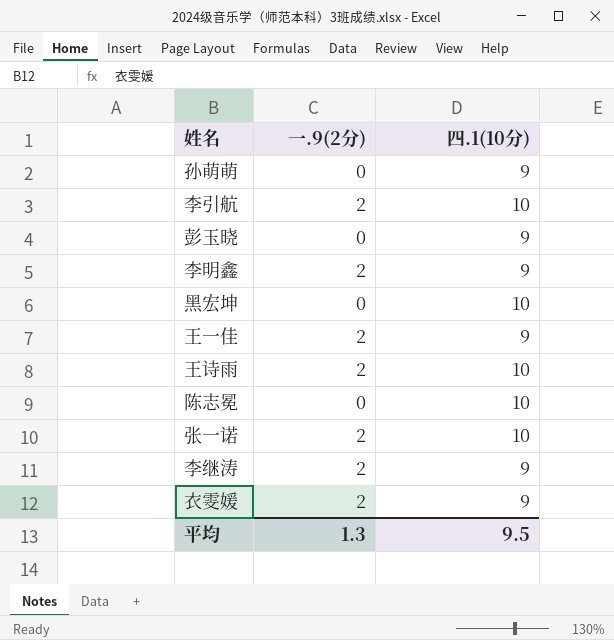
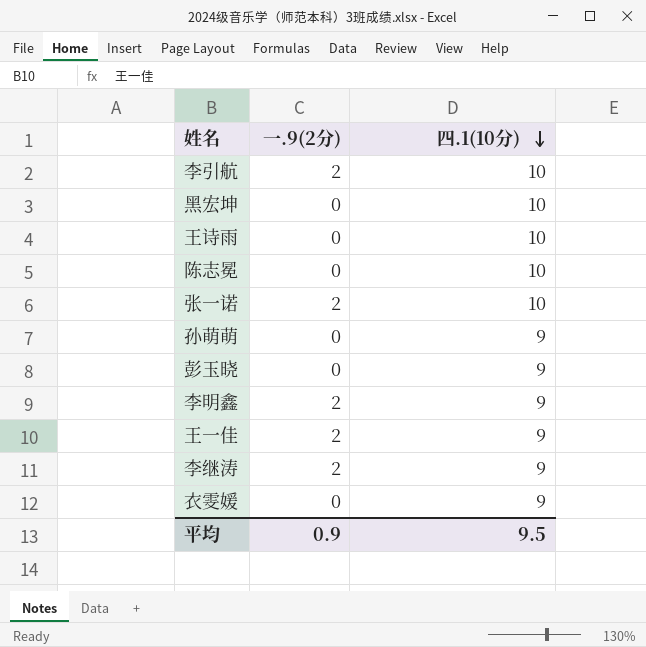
row order: none -> 四.1(10分) descending
王诗雨 | 一.9(2分): 2 -> 0
衣雯媛 | 一.9(2分): 2 -> 0
平均 | 一.9(2分): 1.3 -> 0.9

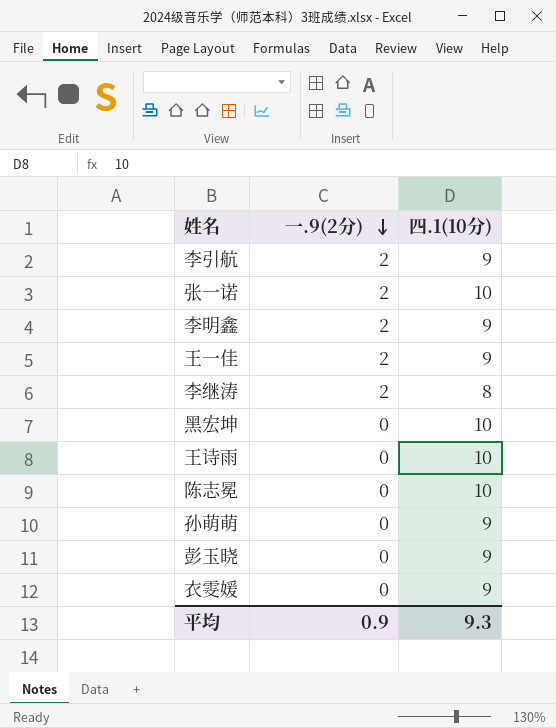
row order: 四.1(10分) descending -> 一.9(2分) descending
李引航 | 四.1(10分): 10 -> 9
李继涛 | 四.1(10分): 9 -> 8
平均 | 四.1(10分): 9.5 -> 9.3

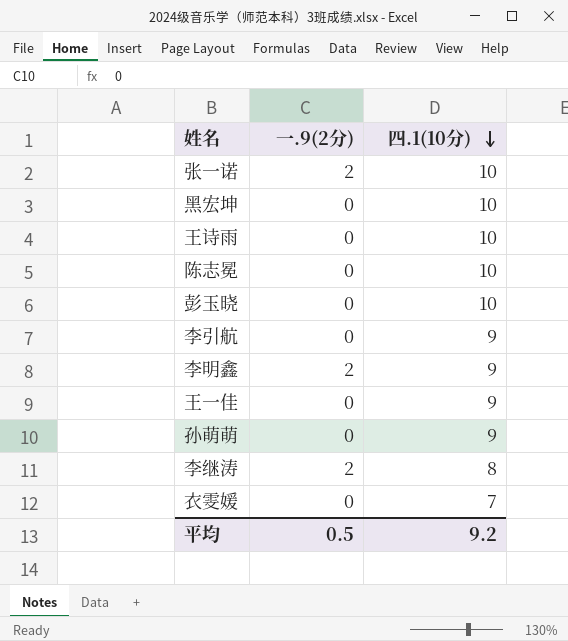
row order: 一.9(2分) descending -> 四.1(10分) descending
彭玉晓 | 四.1(10分): 9 -> 10
李引航 | 一.9(2分): 2 -> 0
王一佳 | 一.9(2分): 2 -> 0
衣雯媛 | 四.1(10分): 9 -> 7
平均 | 一.9(2分): 0.9 -> 0.5
平均 | 四.1(10分): 9.3 -> 9.2

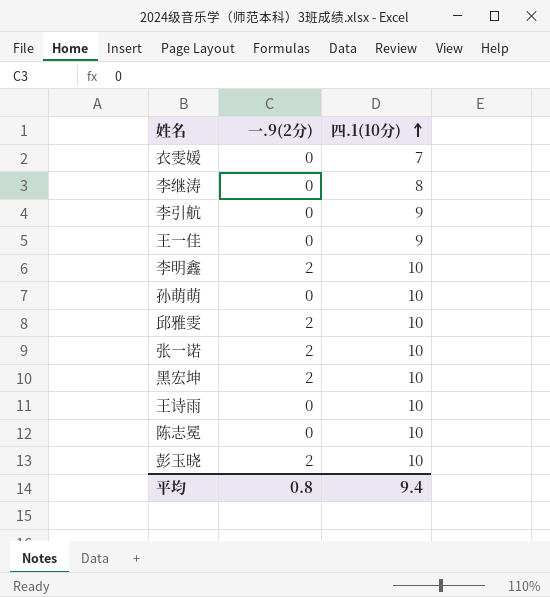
row order: 四.1(10分) descending -> 四.1(10分) ascending
李继涛 | 一.9(2分): 2 -> 0
李明鑫 | 四.1(10分): 9 -> 10
孙萌萌 | 四.1(10分): 9 -> 10
row 邱雅雯: none -> 2 | 10
黑宏坤 | 一.9(2分): 0 -> 2
彭玉晓 | 一.9(2分): 0 -> 2
平均 | 一.9(2分): 0.5 -> 0.8
平均 | 四.1(10分): 9.2 -> 9.4

